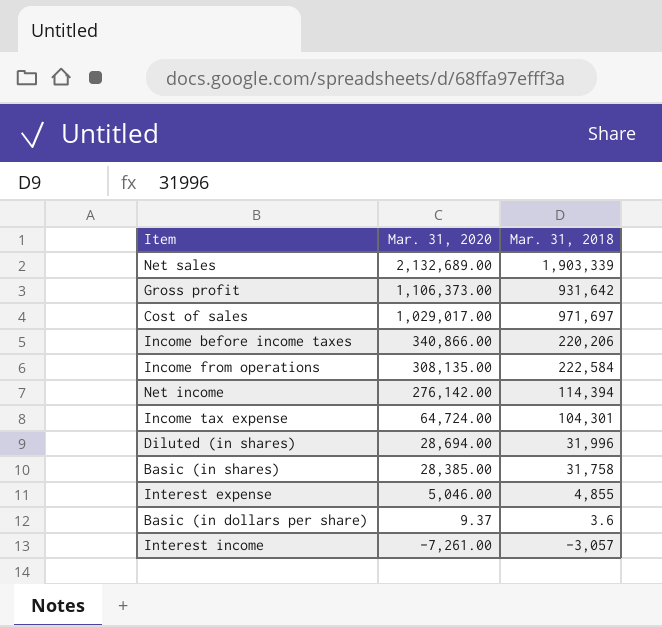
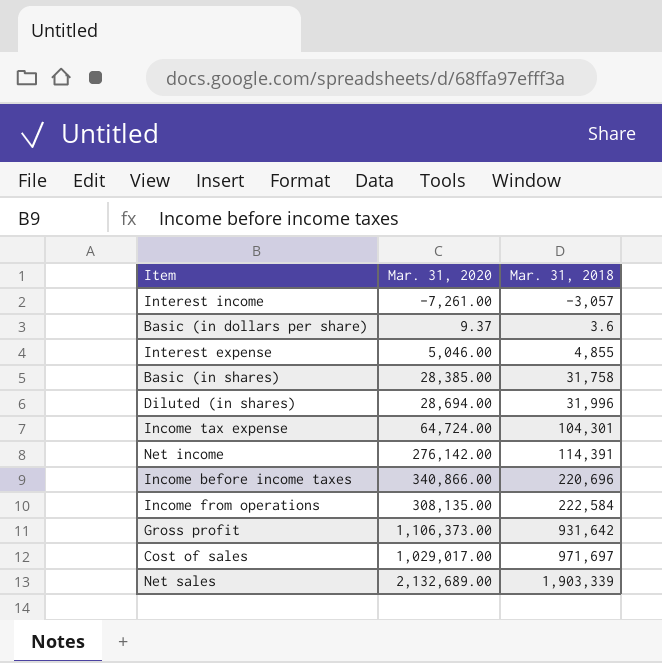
row order: Mar. 31, 2020 descending -> Mar. 31, 2018 ascending
Net income | Mar. 31, 2018: 114,394 -> 114,391
Income before income taxes | Mar. 31, 2018: 220,206 -> 220,696

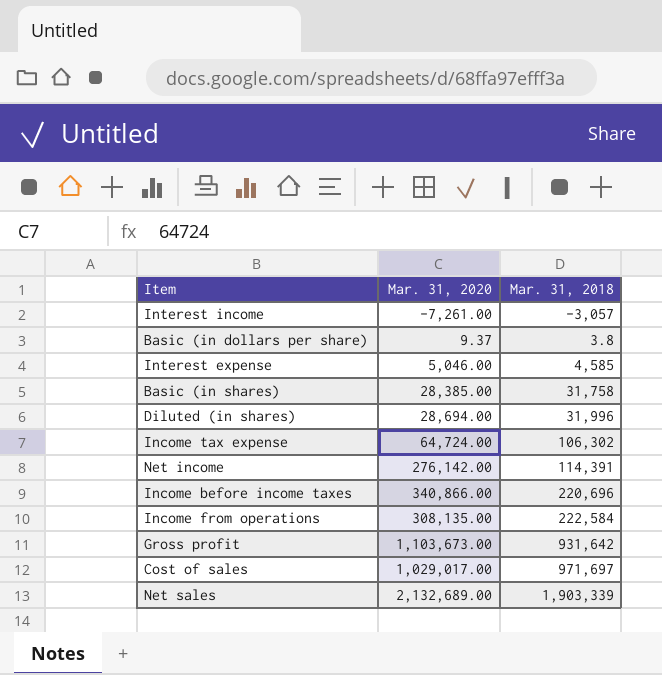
Basic (in dollars per share) | Mar. 31, 2018: 3.6 -> 3.8
Interest expense | Mar. 31, 2018: 4,855 -> 4,585
Income tax expense | Mar. 31, 2018: 104,301 -> 106,302
Gross profit | Mar. 31, 2020: 1,106,373.00 -> 1,103,673.00

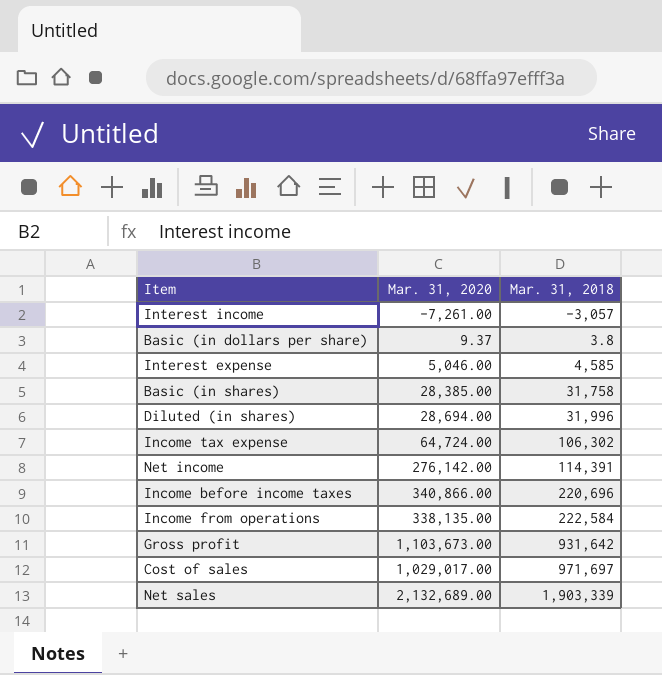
Income from operations | Mar. 31, 2020: 308,135.00 -> 338,135.00

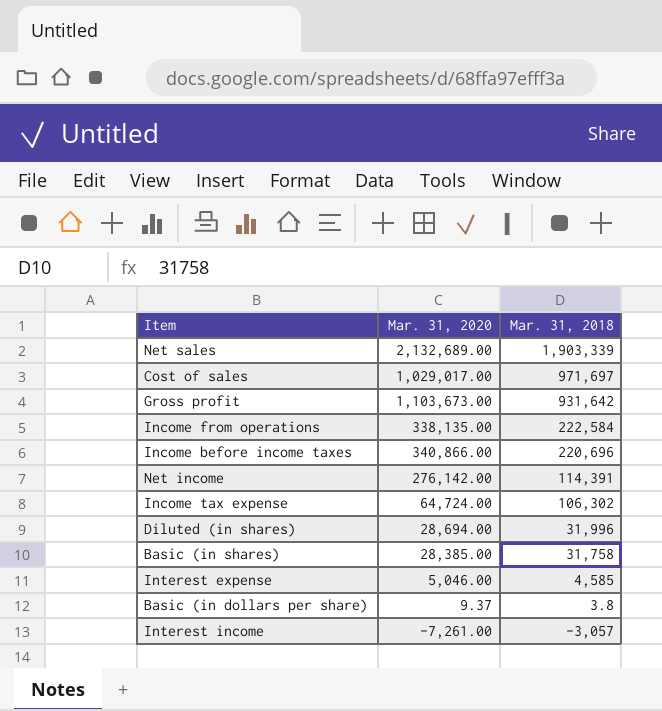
row order: Mar. 31, 2018 ascending -> Mar. 31, 2018 descending

